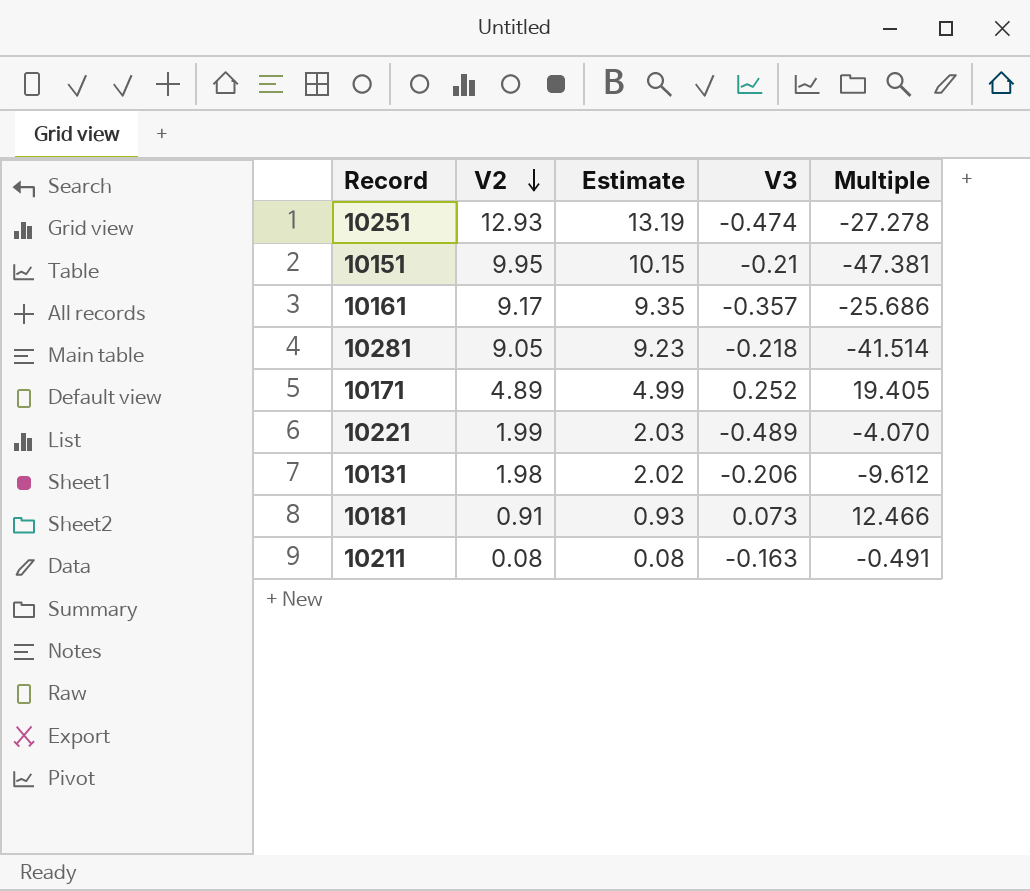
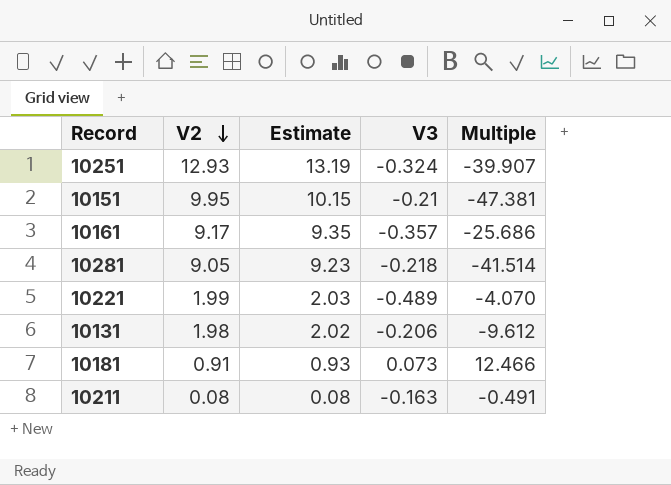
row 10171: 4.89 | 4.99 | 0.252 | 19.405 -> none
10251 | V3: -0.474 -> -0.324
10251 | Multiple: -27.278 -> -39.907

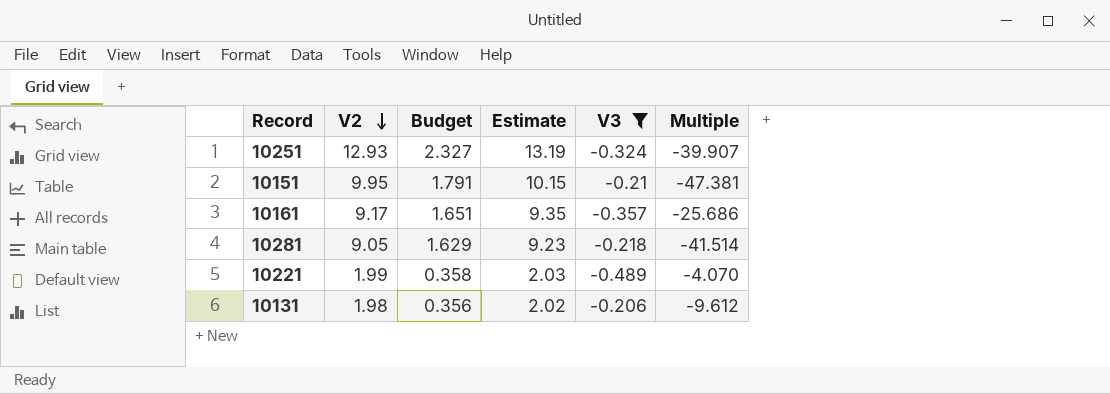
filter: none -> V3 <= -0.206
column Budget | formula: none -> [V2] * 0.18

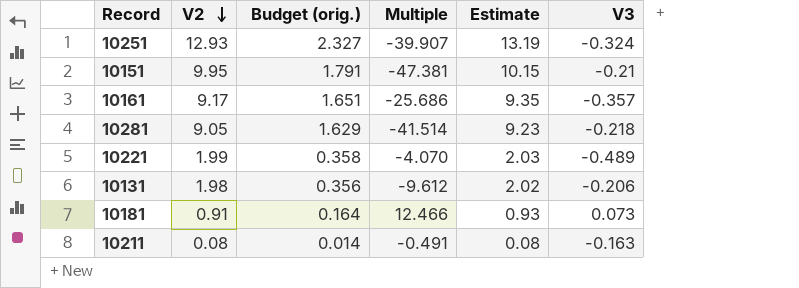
filter: V3 <= -0.206 -> none
column name: Budget -> Budget (orig.)
column Multiple | position: 6 -> 4

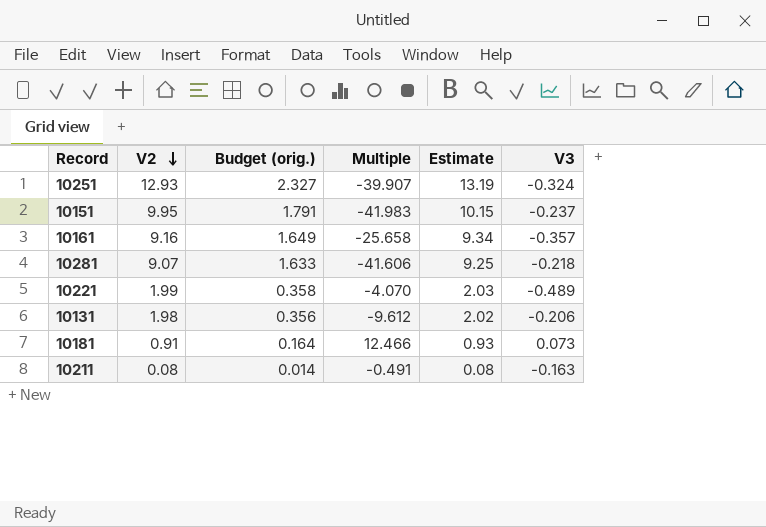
10151 | Multiple: -47.381 -> -41.983
10151 | V3: -0.21 -> -0.237
10161 | V2: 9.17 -> 9.16
10161 | Budget (orig.): 1.651 -> 1.649
10161 | Multiple: -25.686 -> -25.658
10161 | Estimate: 9.35 -> 9.34
10281 | V2: 9.05 -> 9.07
10281 | Budget (orig.): 1.629 -> 1.633
10281 | Multiple: -41.514 -> -41.606
10281 | Estimate: 9.23 -> 9.25

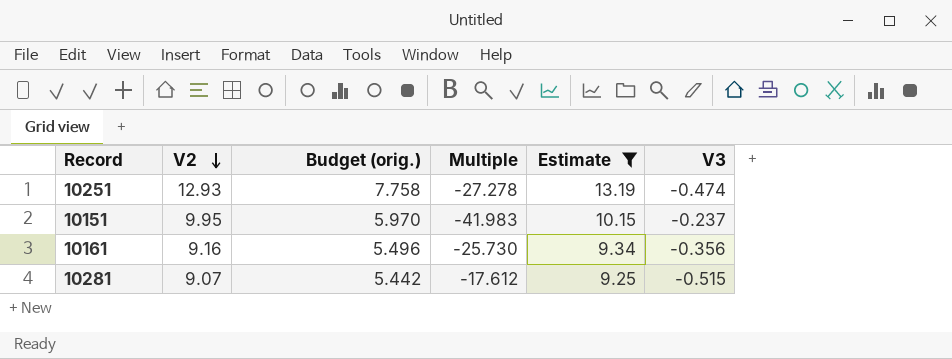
filter: none -> Estimate >= 9.25
column Budget (orig.) | formula: [V2] * 0.18 -> [V2] * 0.6
10251 | Multiple: -39.907 -> -27.278
10251 | V3: -0.324 -> -0.474
10161 | Multiple: -25.658 -> -25.730
10161 | V3: -0.357 -> -0.356
10281 | Multiple: -41.606 -> -17.612
10281 | V3: -0.218 -> -0.515

